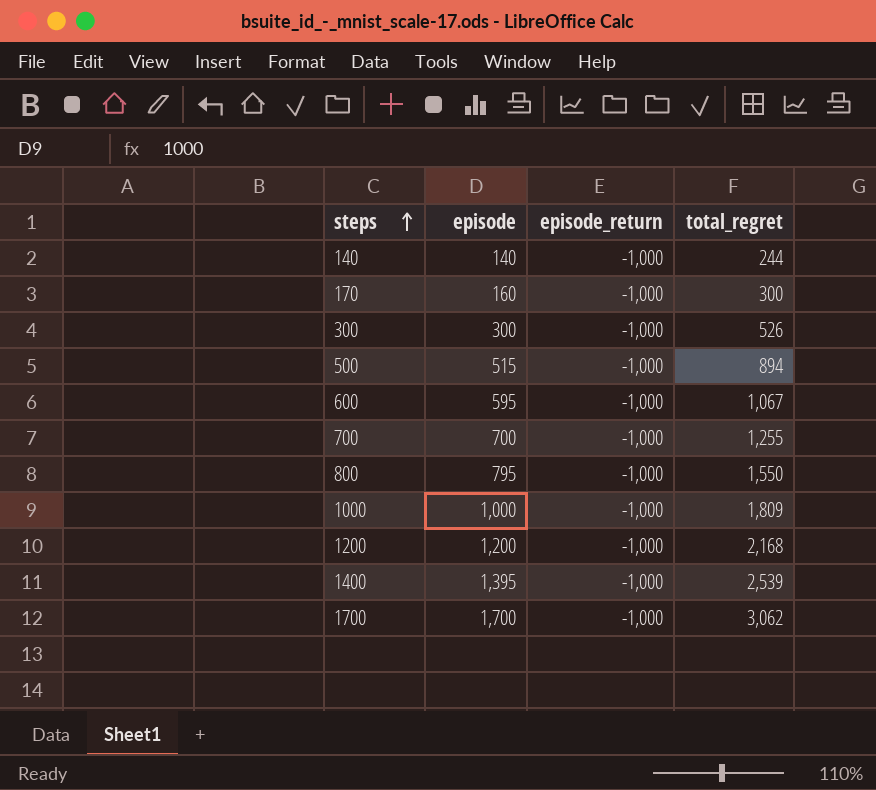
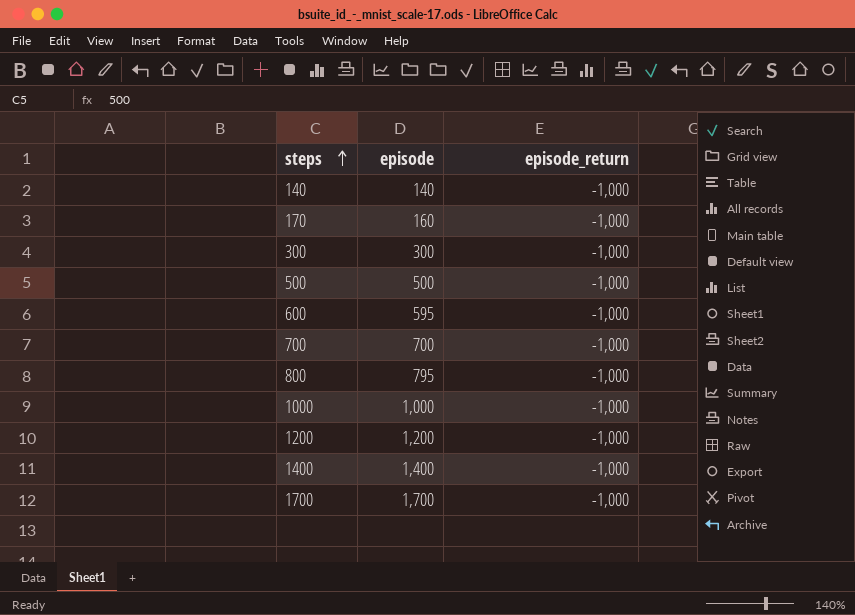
column total_regret | position: 4 -> none
500 | episode: 515 -> 500
1400 | episode: 1,395 -> 1,400

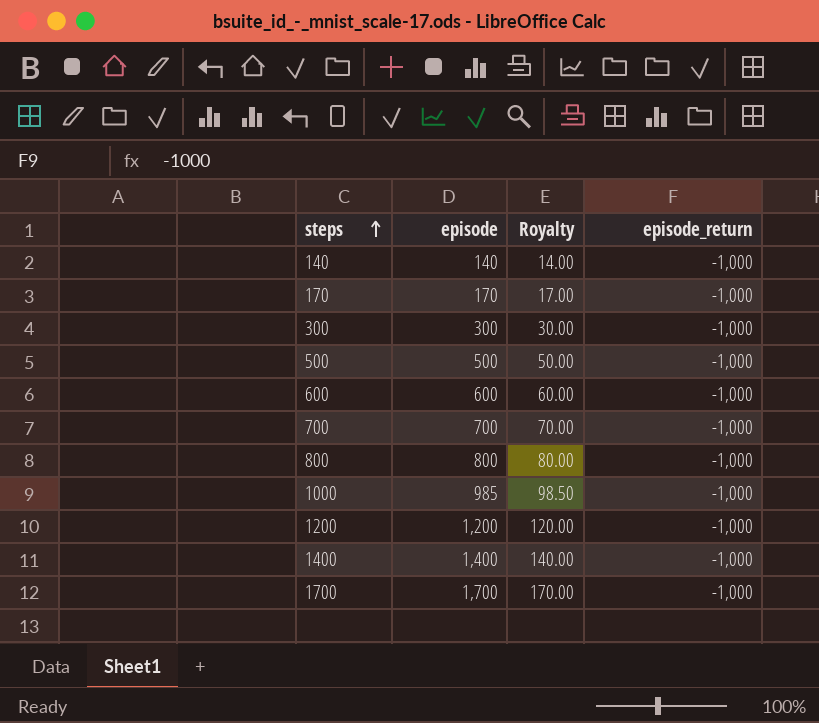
column Royalty | formula: none -> [episode] * 0.1
170 | episode: 160 -> 170
600 | episode: 595 -> 600
800 | episode: 795 -> 800
1000 | episode: 1,000 -> 985

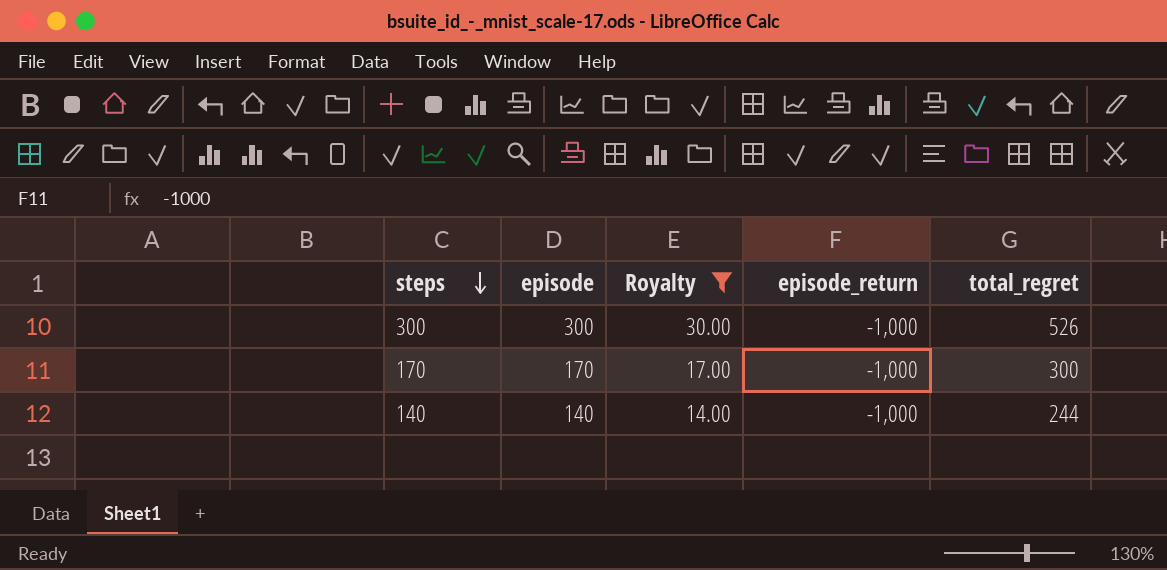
filter: none -> Royalty <= 30.00
row order: steps ascending -> steps descending
column total_regret | position: none -> 5

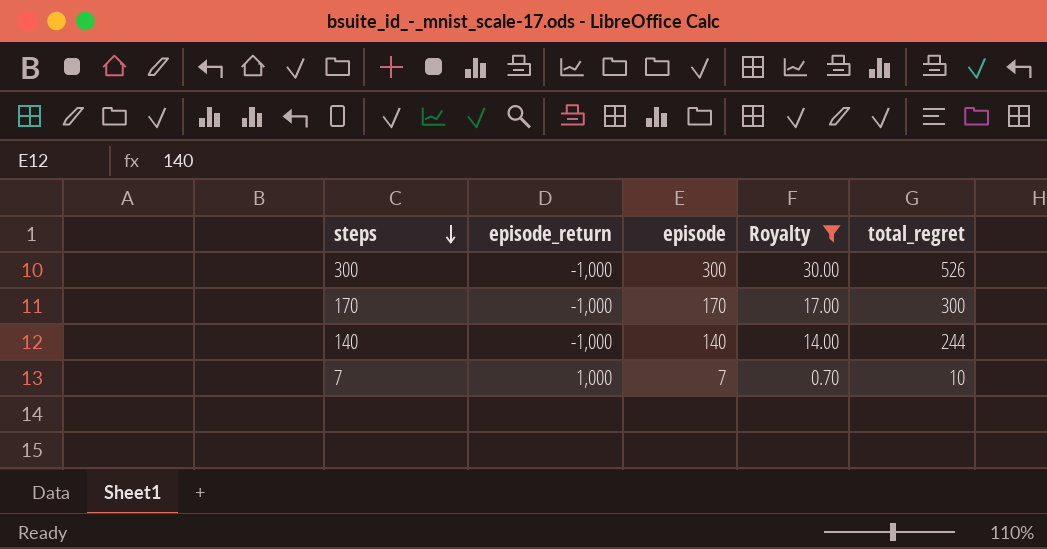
column episode_return | position: 4 -> 2
row 7: none -> 1,000 | 7 | 0.70 | 10

